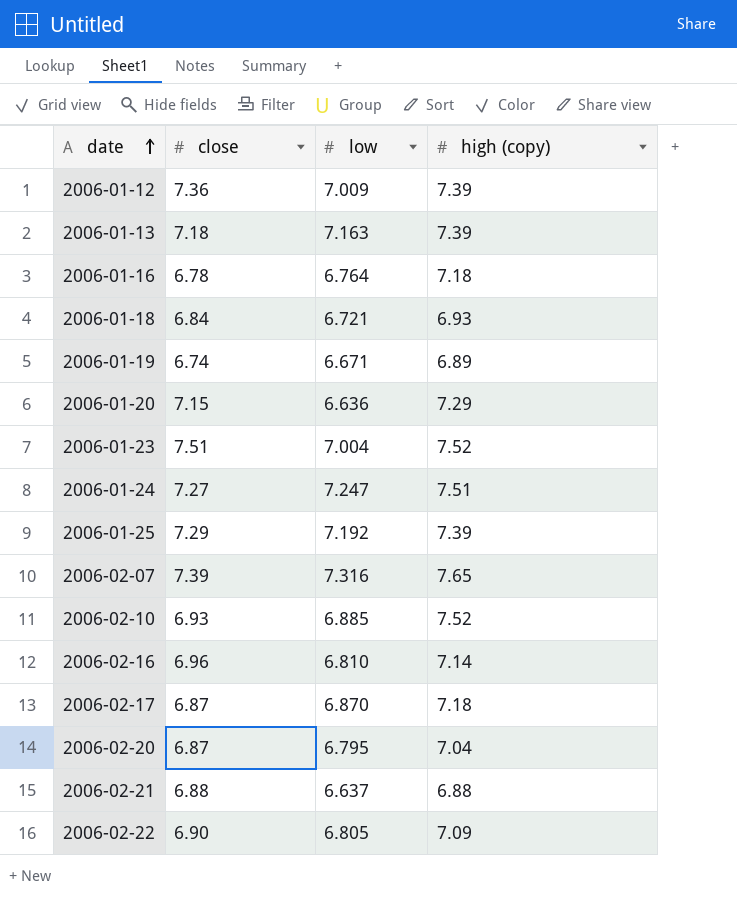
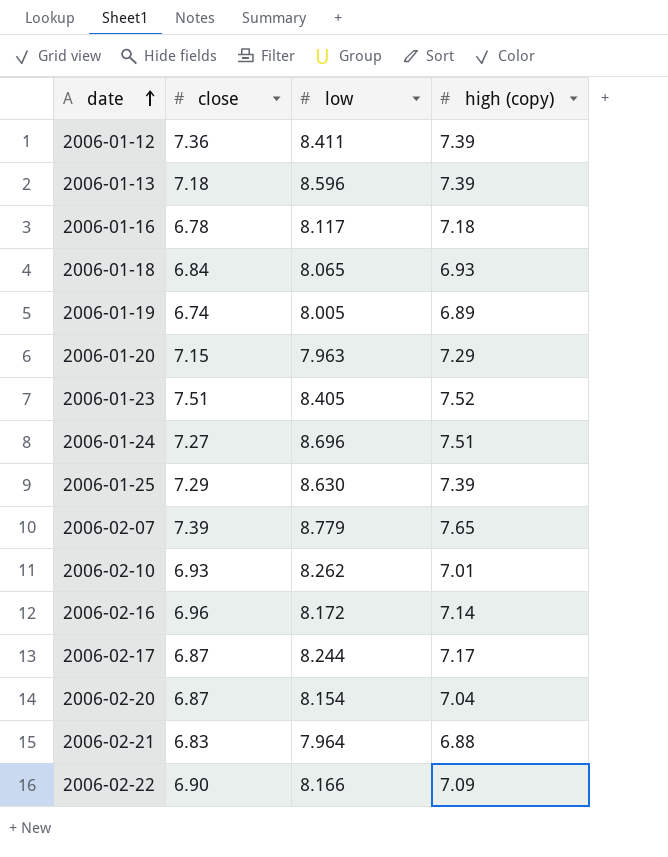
2006-01-12 | low: 7.009 -> 8.411
2006-01-13 | low: 7.163 -> 8.596
2006-01-16 | low: 6.764 -> 8.117
2006-01-18 | low: 6.721 -> 8.065
2006-01-19 | low: 6.671 -> 8.005
2006-01-20 | low: 6.636 -> 7.963
2006-01-23 | low: 7.004 -> 8.405
2006-01-24 | low: 7.247 -> 8.696
2006-01-25 | low: 7.192 -> 8.630
2006-02-07 | low: 7.316 -> 8.779
2006-02-10 | low: 6.885 -> 8.262
2006-02-10 | high (copy): 7.52 -> 7.01
2006-02-16 | low: 6.810 -> 8.172
2006-02-17 | low: 6.870 -> 8.244
2006-02-17 | high (copy): 7.18 -> 7.17
2006-02-20 | low: 6.795 -> 8.154
2006-02-21 | close: 6.88 -> 6.83
2006-02-21 | low: 6.637 -> 7.964
2006-02-22 | low: 6.805 -> 8.166

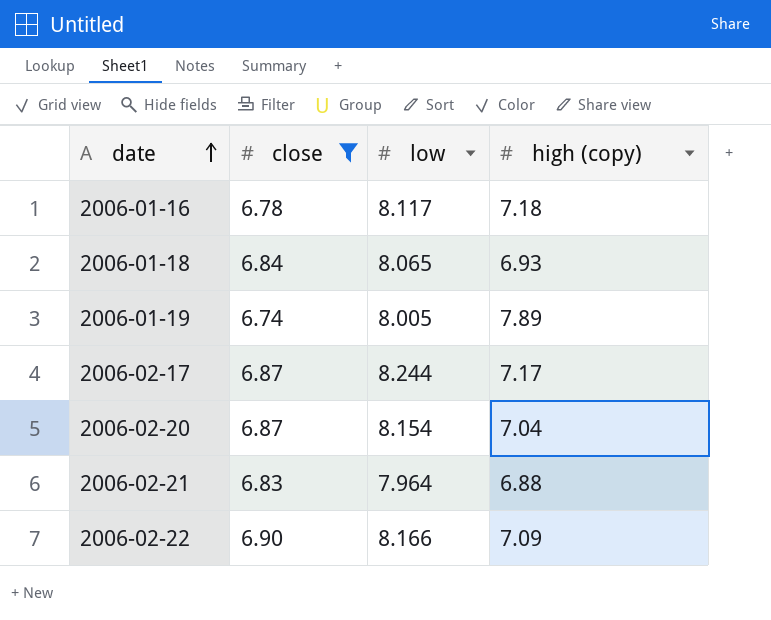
filter: none -> close <= 6.90
2006-01-19 | high (copy): 6.89 -> 7.89

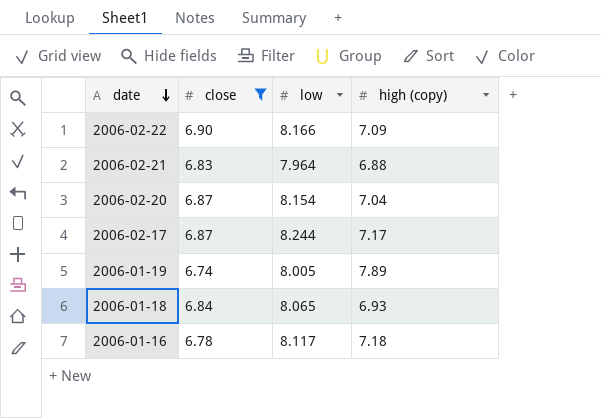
row order: date ascending -> date descending

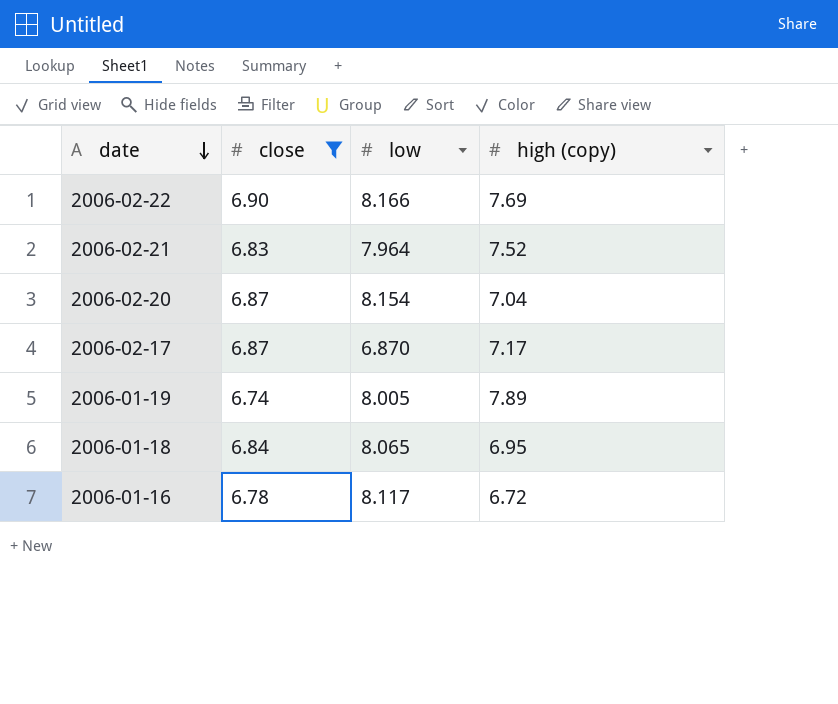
2006-02-22 | high (copy): 7.09 -> 7.69
2006-02-21 | high (copy): 6.88 -> 7.52
2006-02-17 | low: 8.244 -> 6.870
2006-01-18 | high (copy): 6.93 -> 6.95
2006-01-16 | high (copy): 7.18 -> 6.72

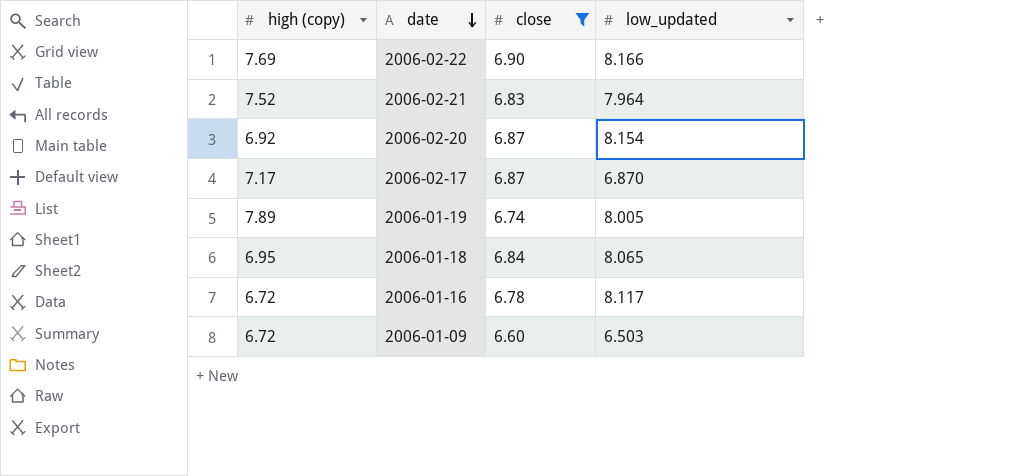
column high (copy) | position: 4 -> 1
column name: low -> low_updated
2006-02-20 | high (copy): 7.04 -> 6.92
row 2006-01-09: none -> 6.72 | 6.60 | 6.503

